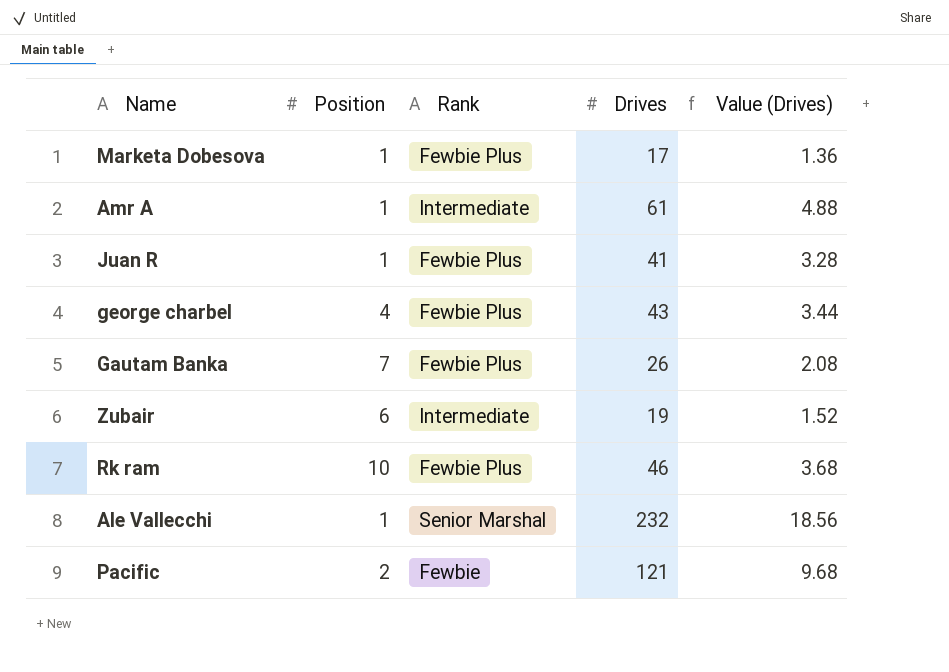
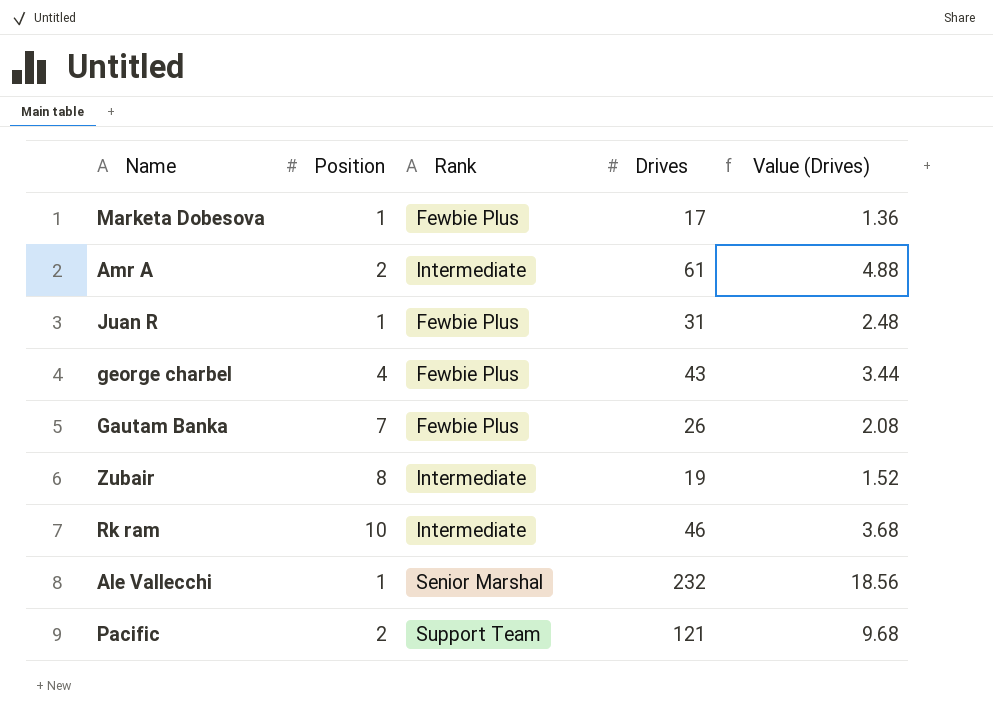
Amr A | Position: 1 -> 2
Juan R | Drives: 41 -> 31
Juan R | Value (Drives): 3.28 -> 2.48
Zubair | Position: 6 -> 8
Rk ram | Rank: Fewbie Plus -> Intermediate
Pacific | Rank: Fewbie -> Support Team

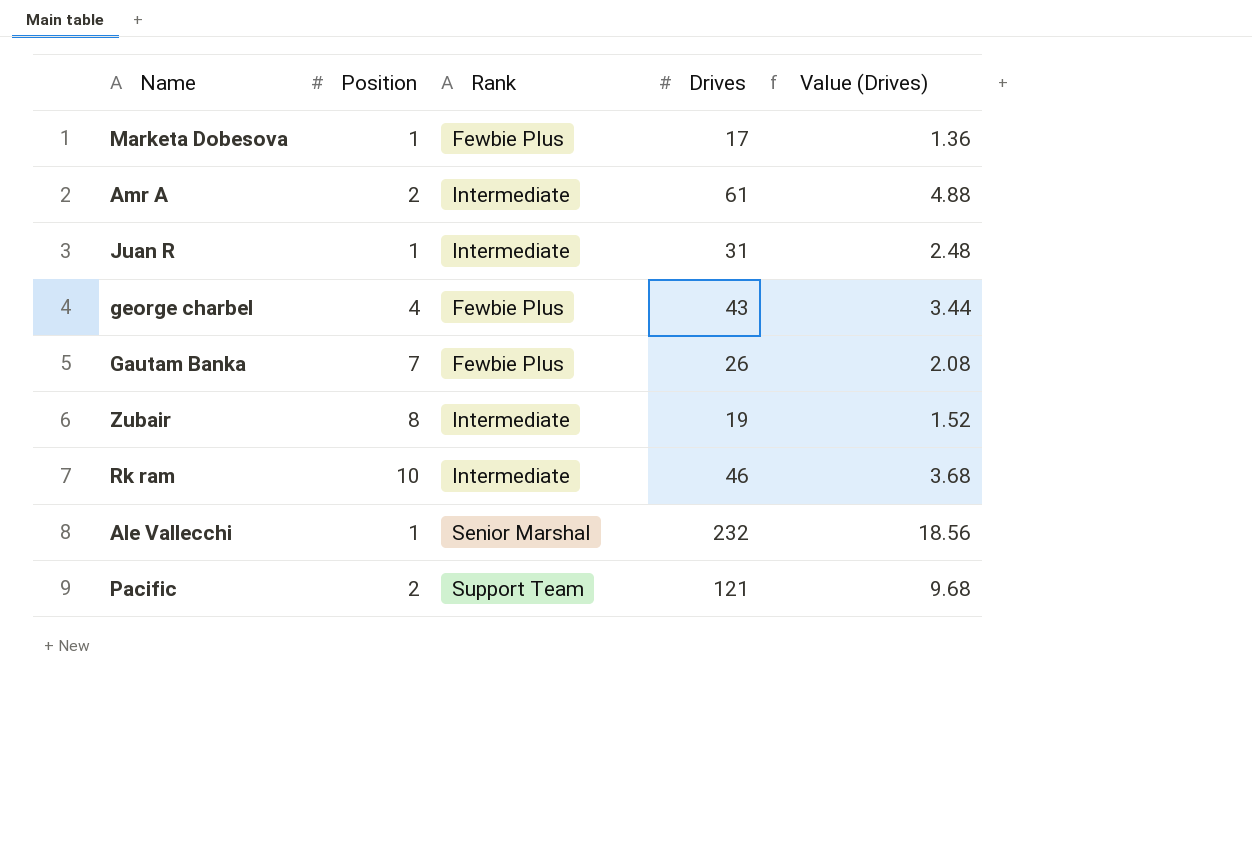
Juan R | Rank: Fewbie Plus -> Intermediate

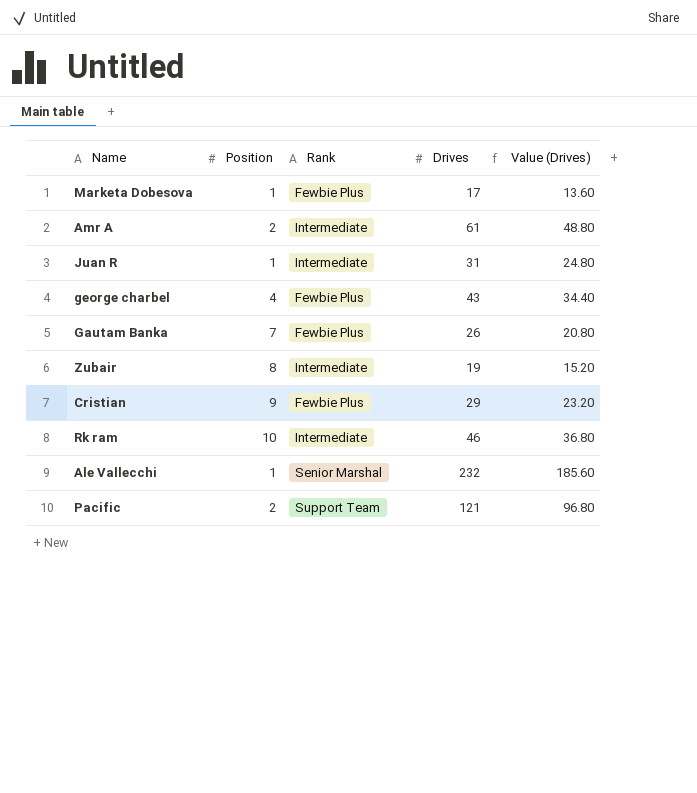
column Value (Drives) | formula: [Drives] * 0.08 -> [Drives] * 0.8
row Cristian: none -> 9 | Fewbie Plus | 29 | 23.20

